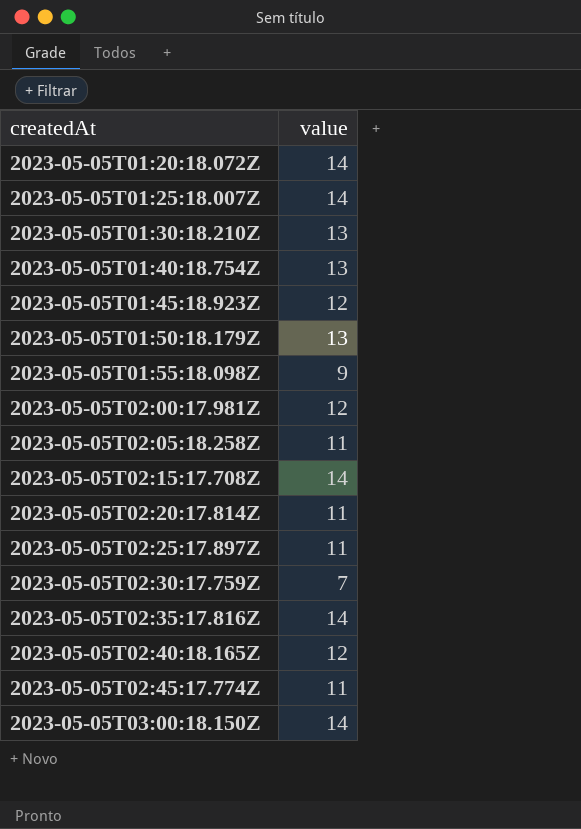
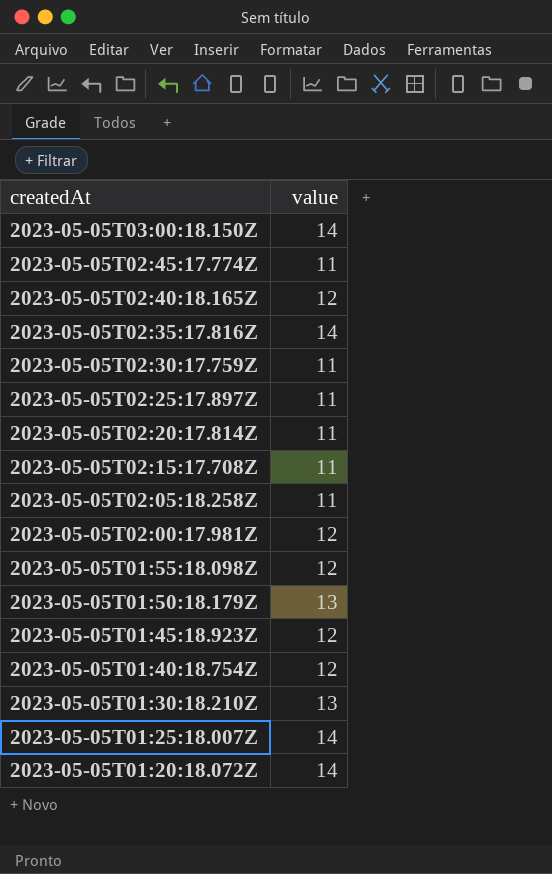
row order: createdAt ascending -> createdAt descending
2023-05-05T02:30:17.759Z | value: 7 -> 11
2023-05-05T02:15:17.708Z | value: 14 -> 11
2023-05-05T01:55:18.098Z | value: 9 -> 12
2023-05-05T01:40:18.754Z | value: 13 -> 12

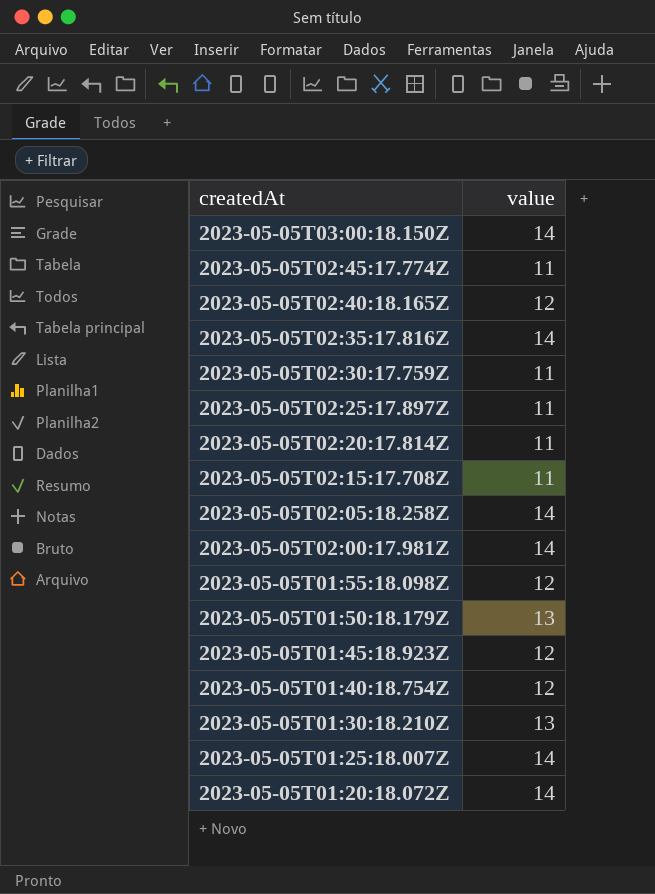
2023-05-05T02:05:18.258Z | value: 11 -> 14
2023-05-05T02:00:17.981Z | value: 12 -> 14

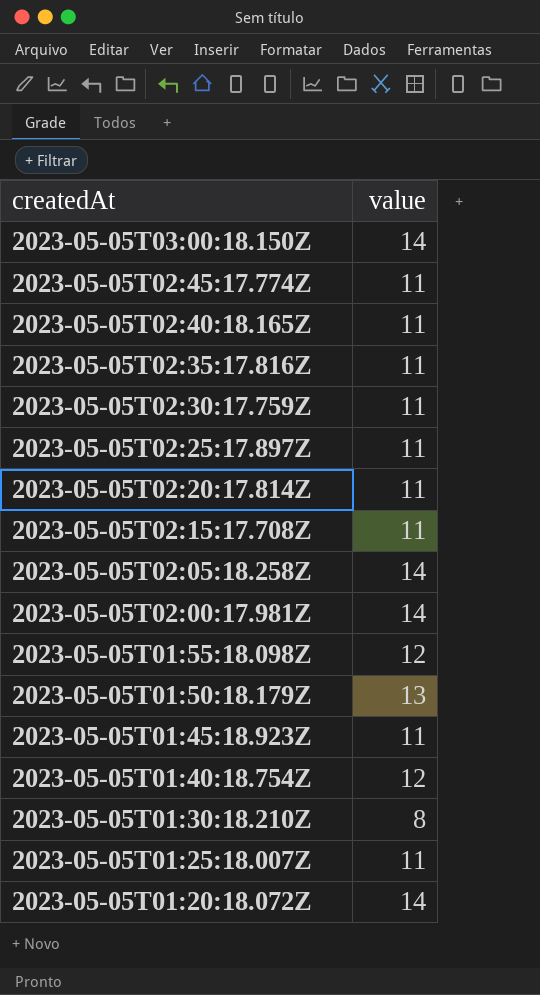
2023-05-05T02:40:18.165Z | value: 12 -> 11
2023-05-05T02:35:17.816Z | value: 14 -> 11
2023-05-05T01:45:18.923Z | value: 12 -> 11
2023-05-05T01:30:18.210Z | value: 13 -> 8
2023-05-05T01:25:18.007Z | value: 14 -> 11

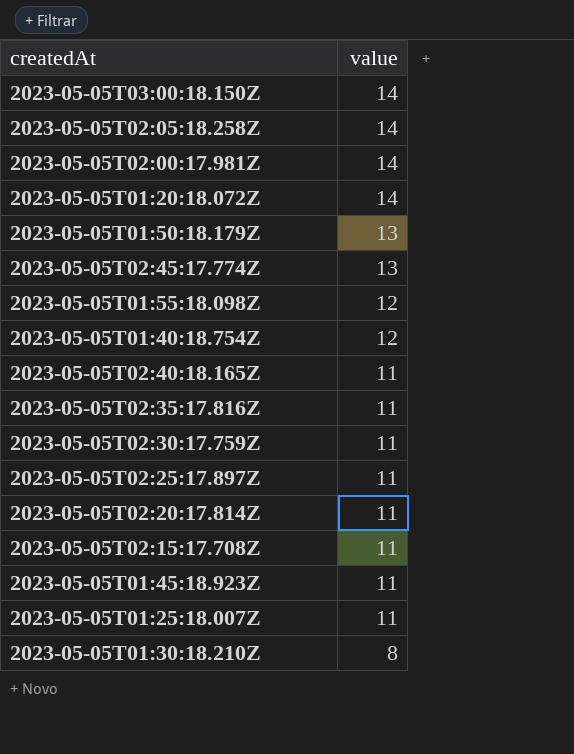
row order: createdAt descending -> value descending
2023-05-05T02:45:17.774Z | value: 11 -> 13

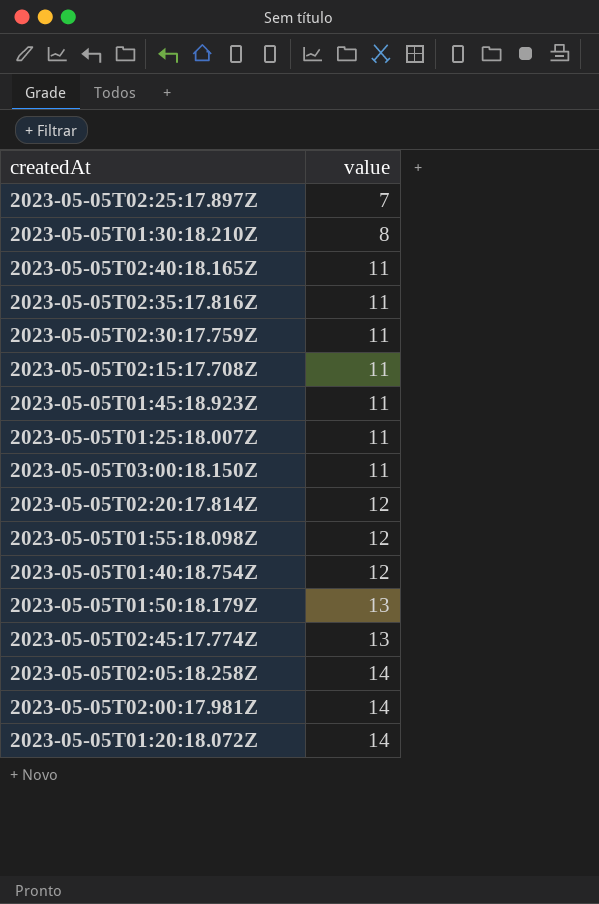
row order: value descending -> value ascending
2023-05-05T02:25:17.897Z | value: 11 -> 7
2023-05-05T03:00:18.150Z | value: 14 -> 11
2023-05-05T02:20:17.814Z | value: 11 -> 12

